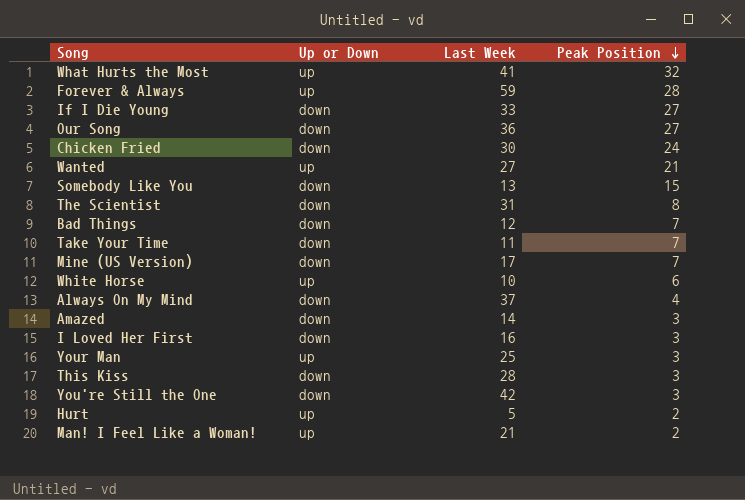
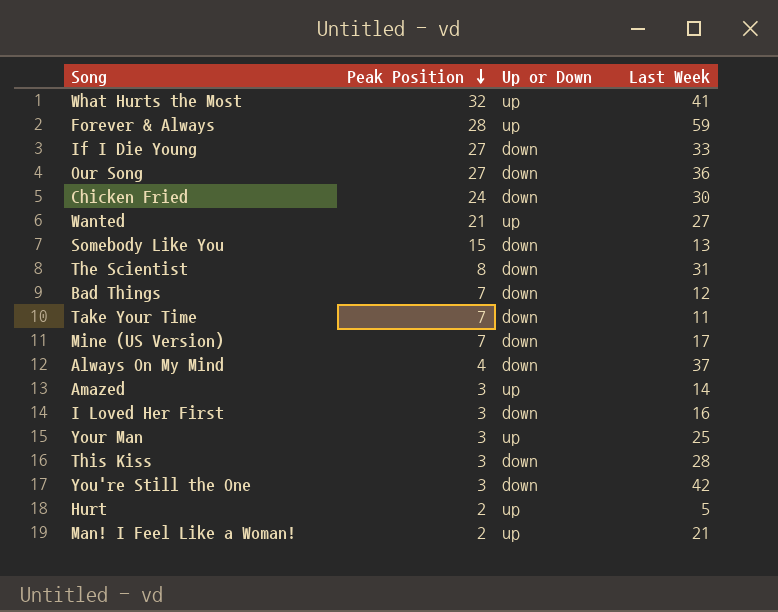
column Peak Position | position: 4 -> 2
row White Horse: up | 10 | 6 -> none
Amazed | Up or Down: down -> up

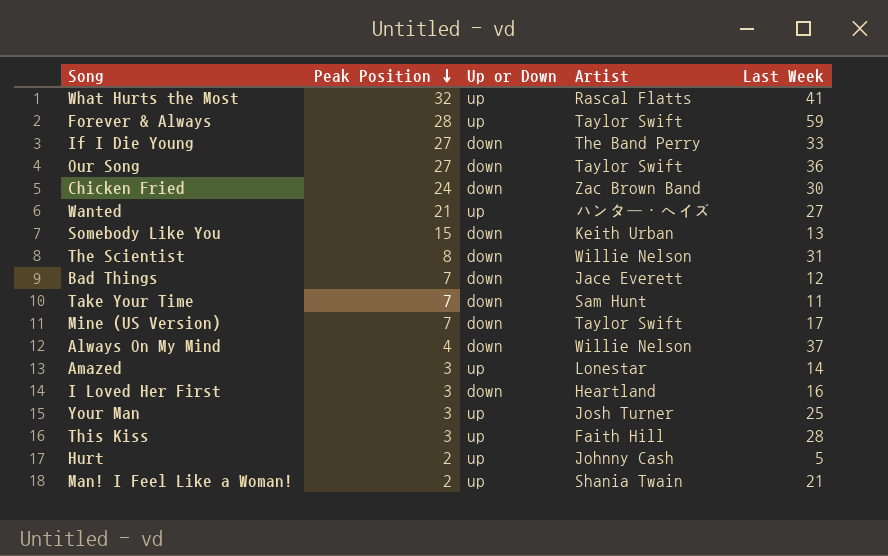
column Artist | position: none -> 4
row You're Still the One: 3 | down | 42 -> none
This Kiss | Up or Down: down -> up

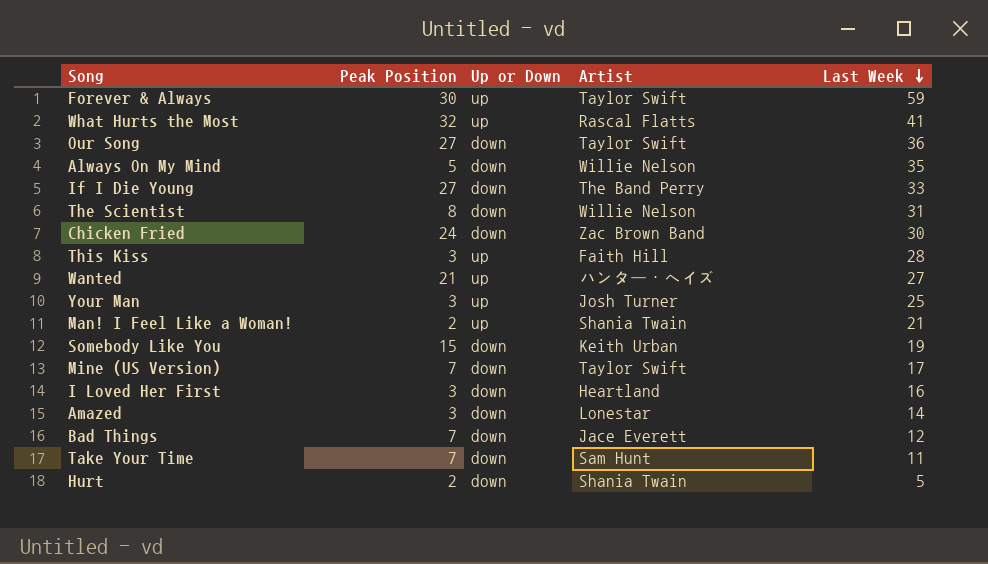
row order: Peak Position descending -> Last Week descending
Forever & Always | Peak Position: 28 -> 30
Always On My Mind | Peak Position: 4 -> 5
Always On My Mind | Last Week: 37 -> 35
Somebody Like You | Last Week: 13 -> 19
Amazed | Up or Down: up -> down
Hurt | Up or Down: up -> down
Hurt | Artist: Johnny Cash -> Shania Twain

